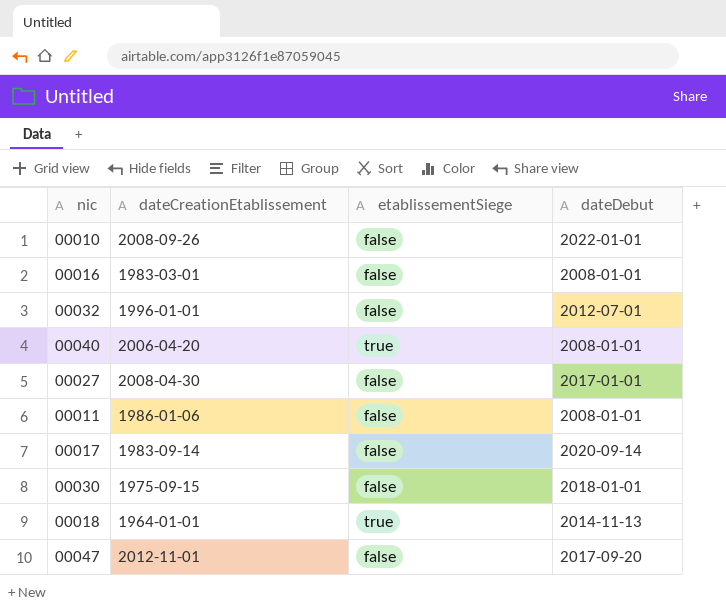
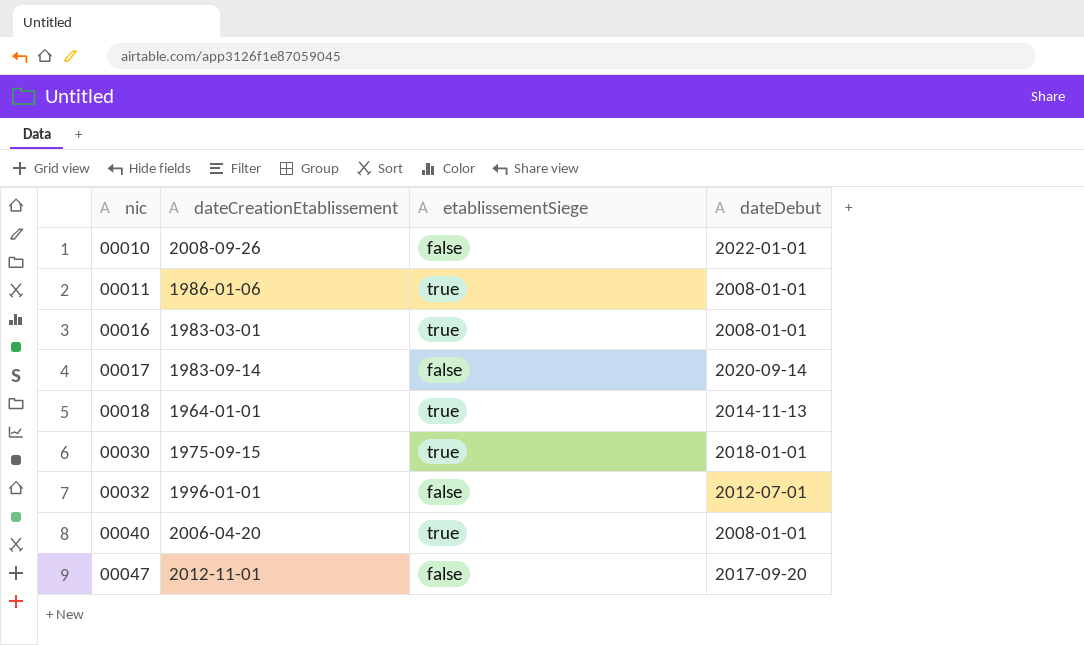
row order: none -> nic ascending
row 00027: 2008-04-30 | false | 2017-01-01 -> none
00011 | etablissementSiege: false -> true
00016 | etablissementSiege: false -> true
00030 | etablissementSiege: false -> true

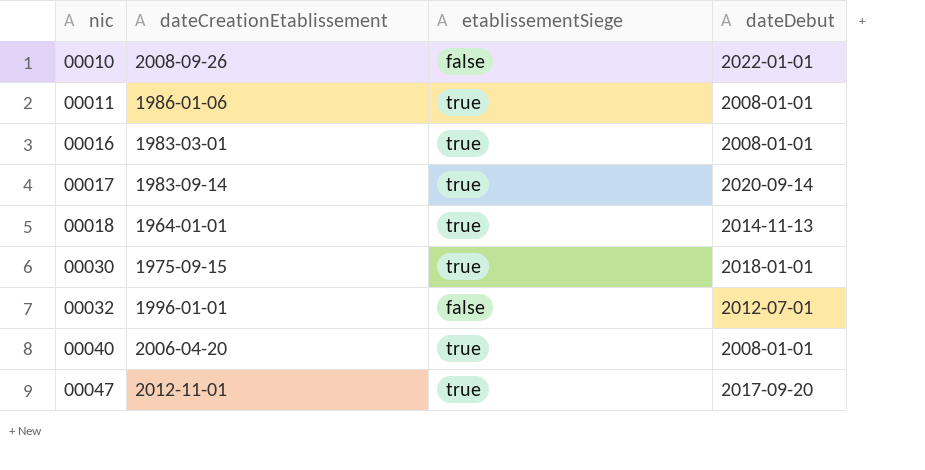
00017 | etablissementSiege: false -> true
00047 | etablissementSiege: false -> true

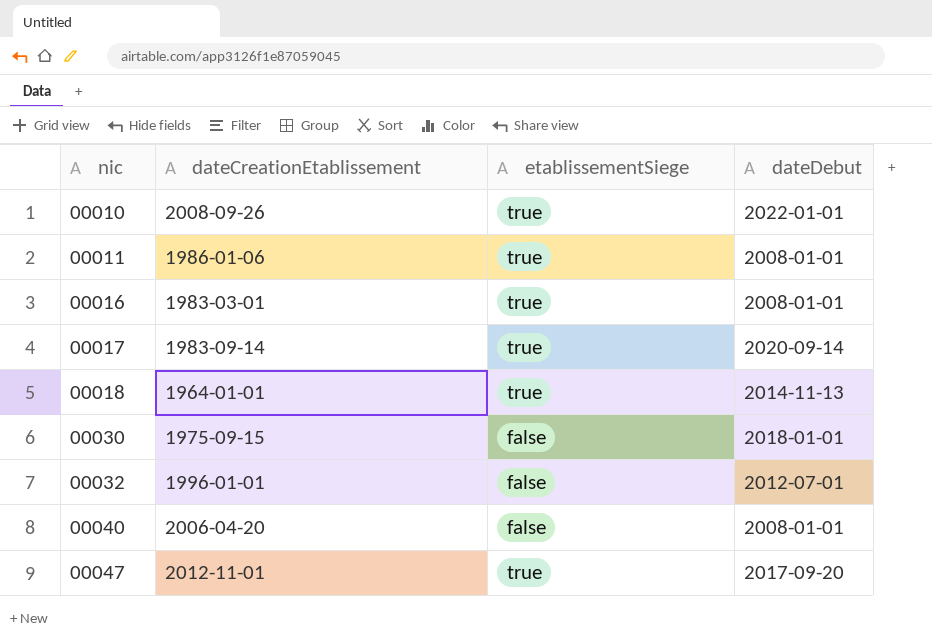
00010 | etablissementSiege: false -> true
00030 | etablissementSiege: true -> false
00040 | etablissementSiege: true -> false

